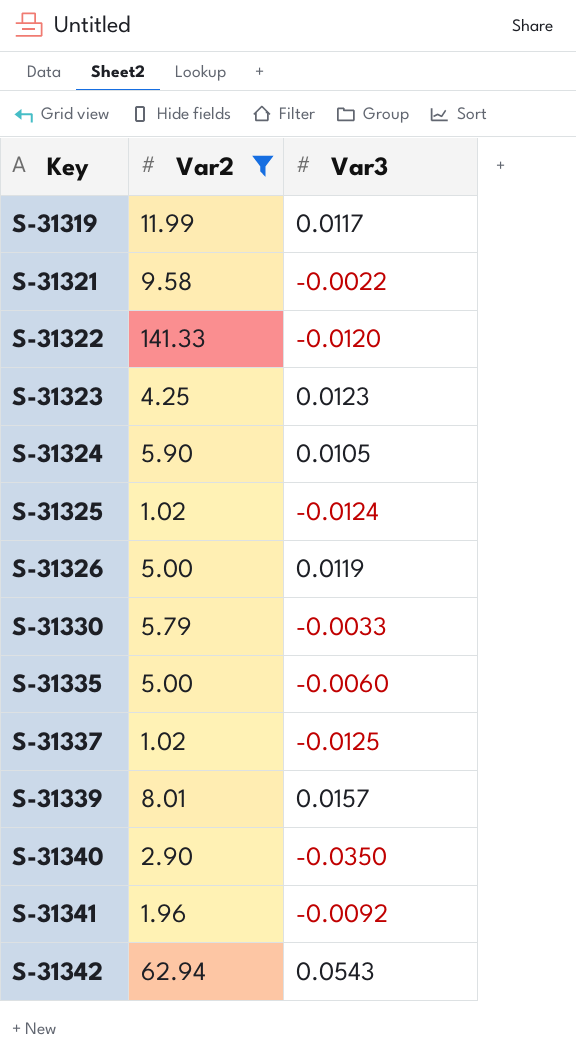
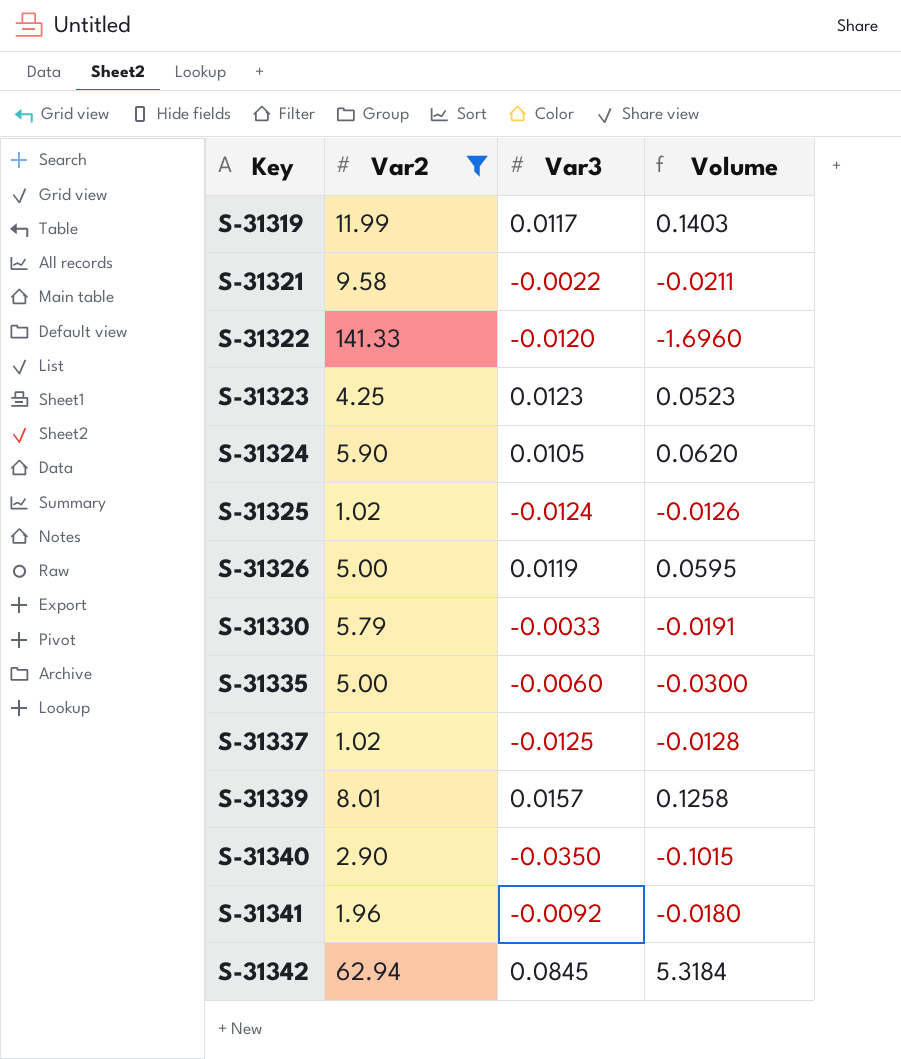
column Volume | formula: none -> [Var2] * [Var3]
S-31342 | Var3: 0.0543 -> 0.0845

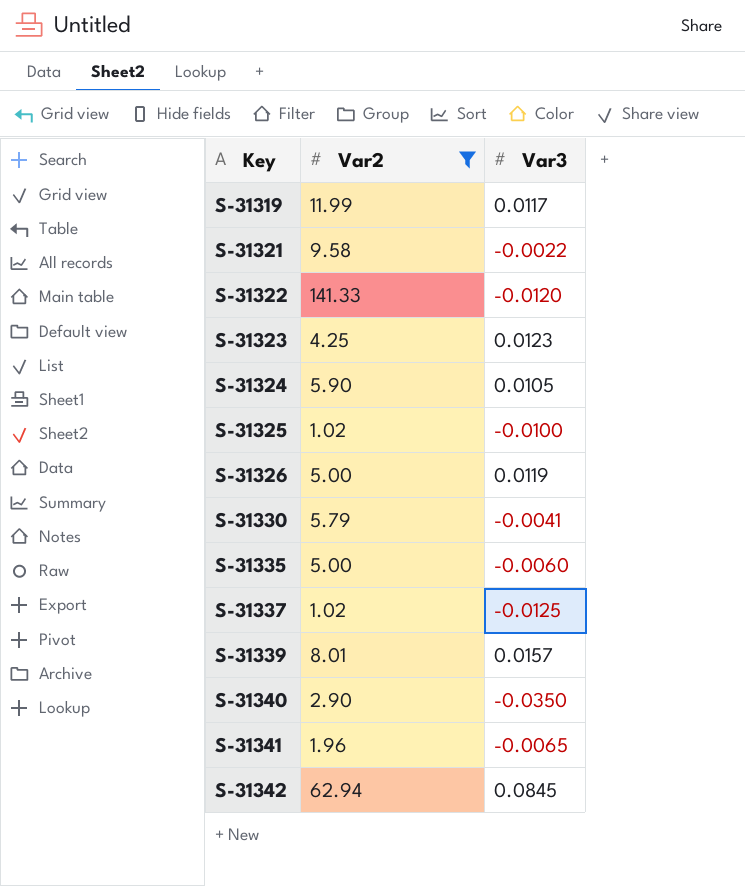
column Volume | formula: [Var2] * [Var3] -> none
S-31325 | Var3: -0.0124 -> -0.0100
S-31330 | Var3: -0.0033 -> -0.0041
S-31341 | Var3: -0.0092 -> -0.0065

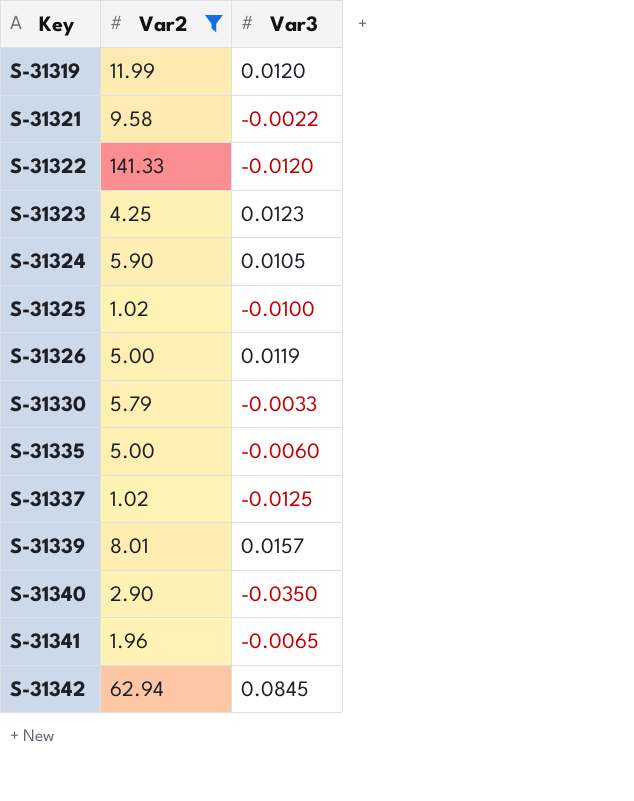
S-31319 | Var3: 0.0117 -> 0.0120
S-31330 | Var3: -0.0041 -> -0.0033

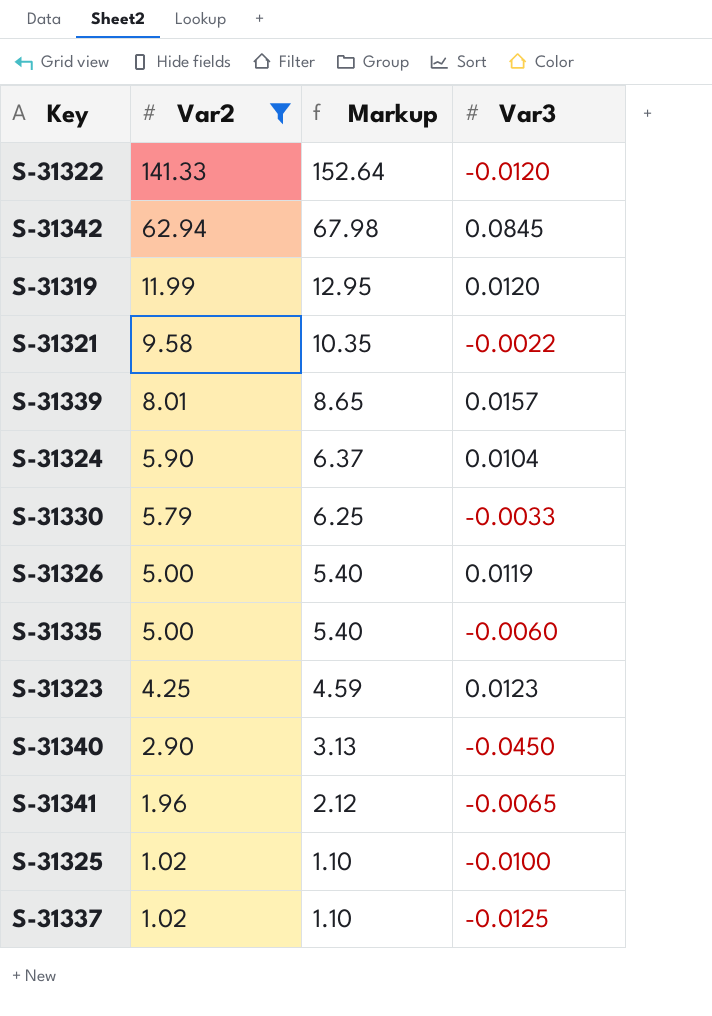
row order: Key ascending -> Var2 descending
column Markup | formula: none -> [Var2] * 1.08
S-31324 | Var3: 0.0105 -> 0.0104
S-31340 | Var3: -0.0350 -> -0.0450

